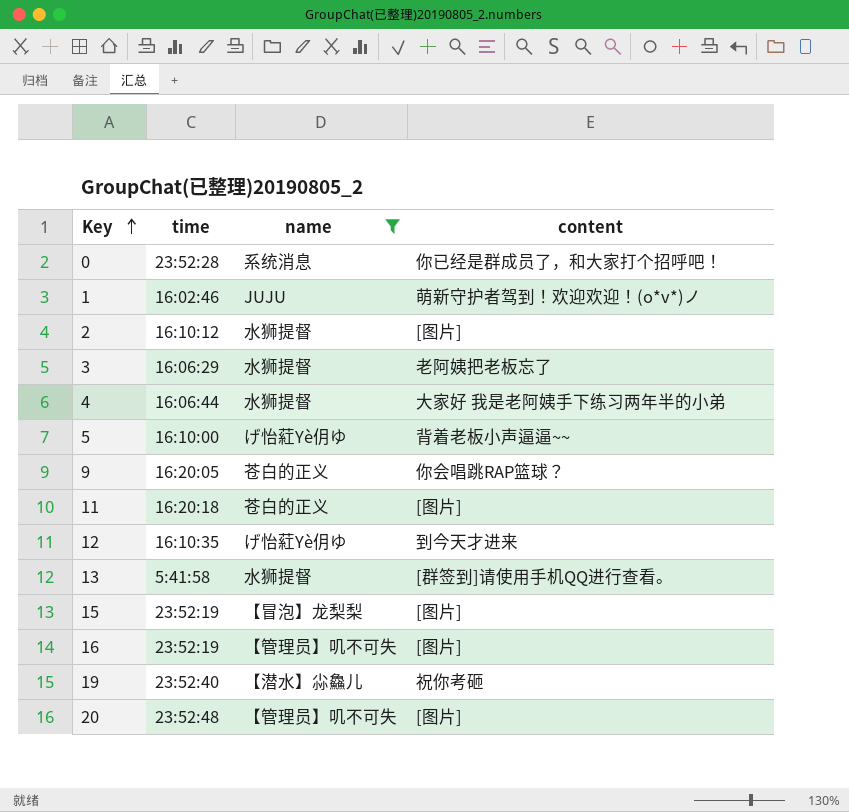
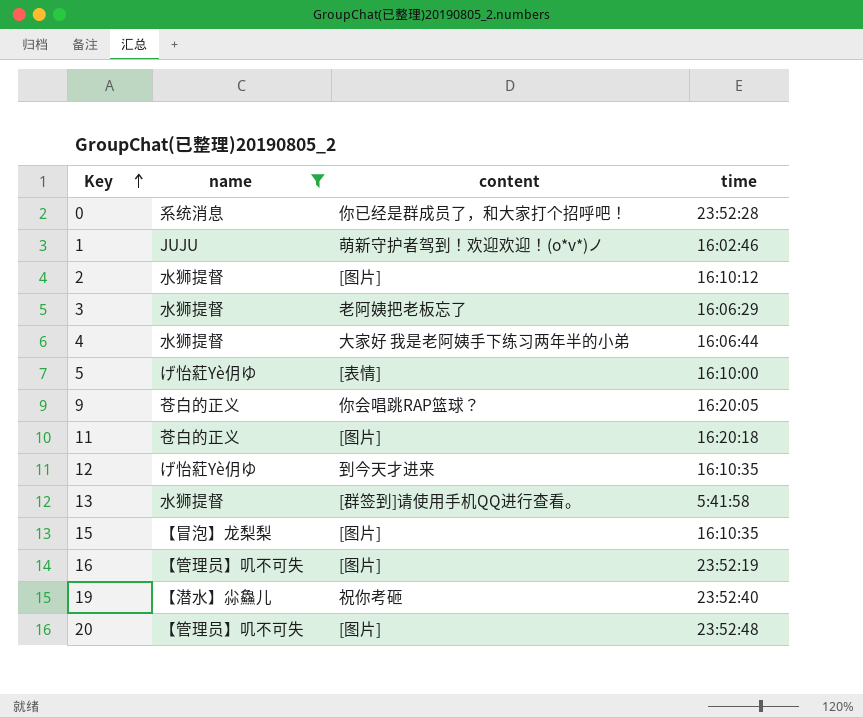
column time | position: 2 -> 4
5 | content: 背着老板小声逼逼~~ -> [表情]
15 | time: 23:52:19 -> 16:10:35

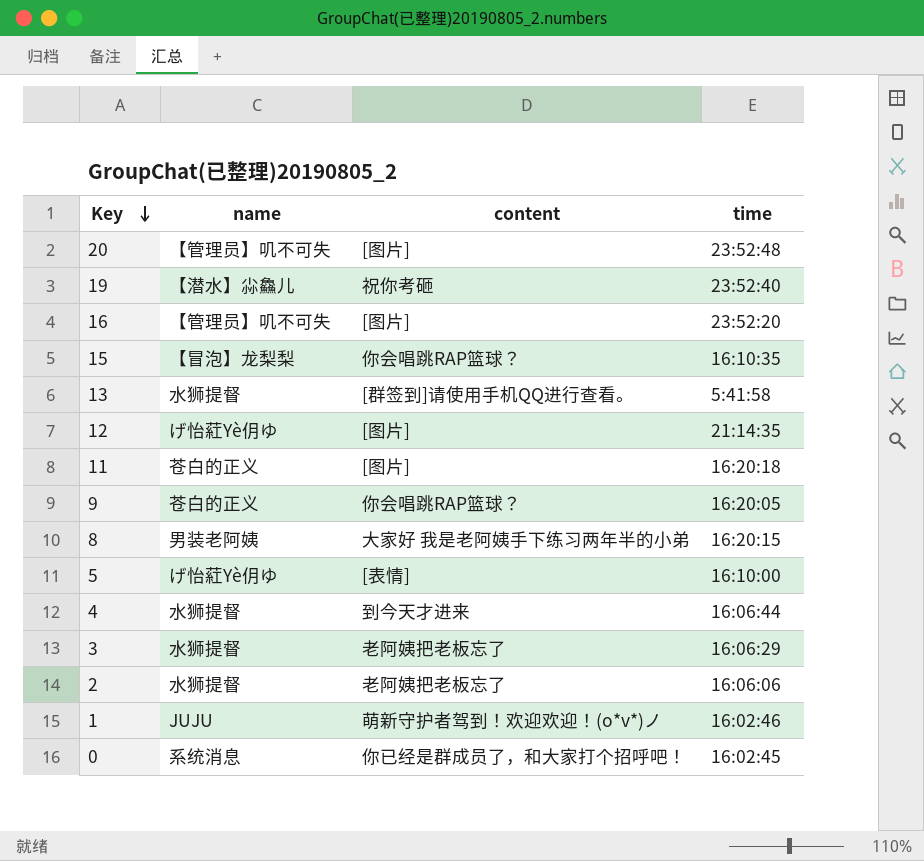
filter: name != 男装老阿姨 -> none
row order: Key ascending -> Key descending
16 | time: 23:52:19 -> 23:52:20
15 | content: [图片] -> 你会唱跳RAP篮球？
12 | content: 到今天才进来 -> [图片]
12 | time: 16:10:35 -> 21:14:35
4 | content: 大家好 我是老阿姨手下练习两年半的小弟 -> 到今天才进来
2 | content: [图片] -> 老阿姨把老板忘了
2 | time: 16:10:12 -> 16:06:06
0 | time: 23:52:28 -> 16:02:45

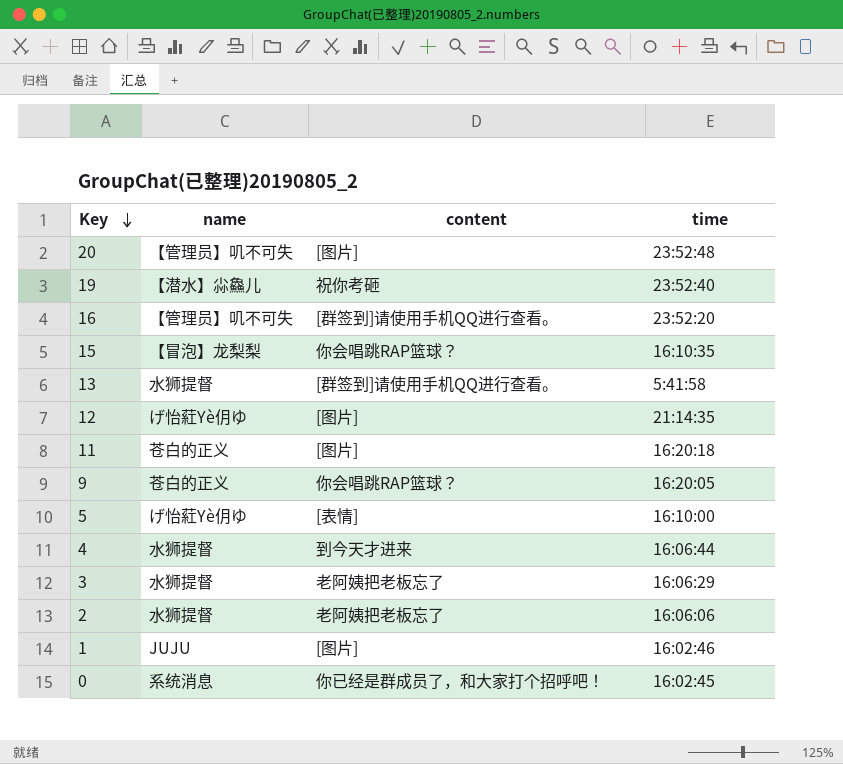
row 8: 男装老阿姨 | 大家好 我是老阿姨手下练习两年半的小弟 | 16:20:15 -> none
16 | content: [图片] -> [群签到]请使用手机QQ进行查看。
1 | content: 萌新守护者驾到！欢迎欢迎！(o*v*)ノ -> [图片]

